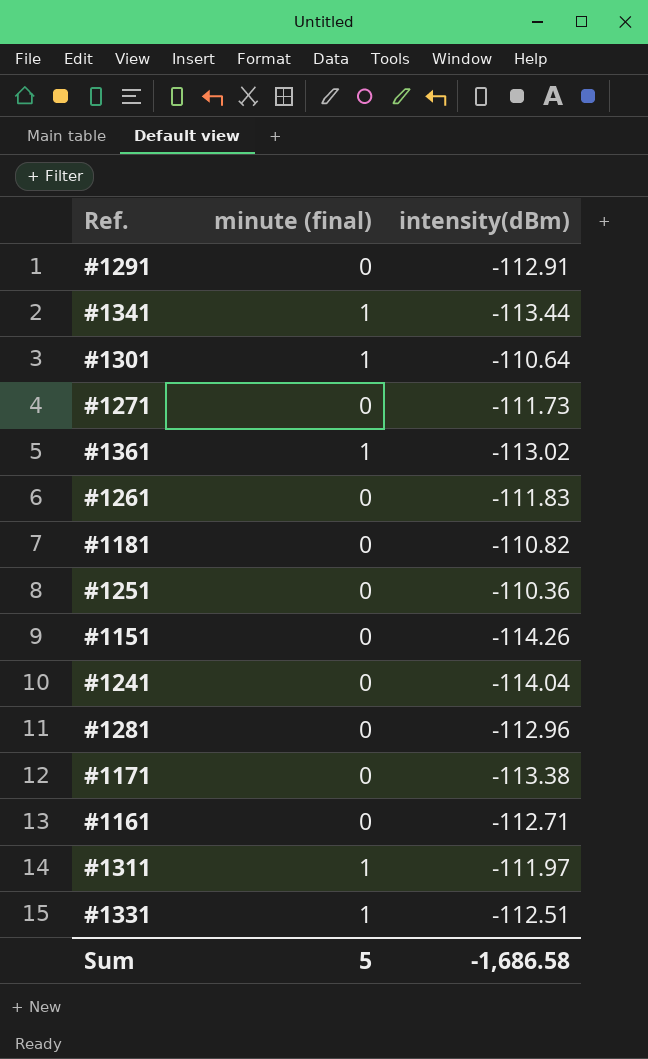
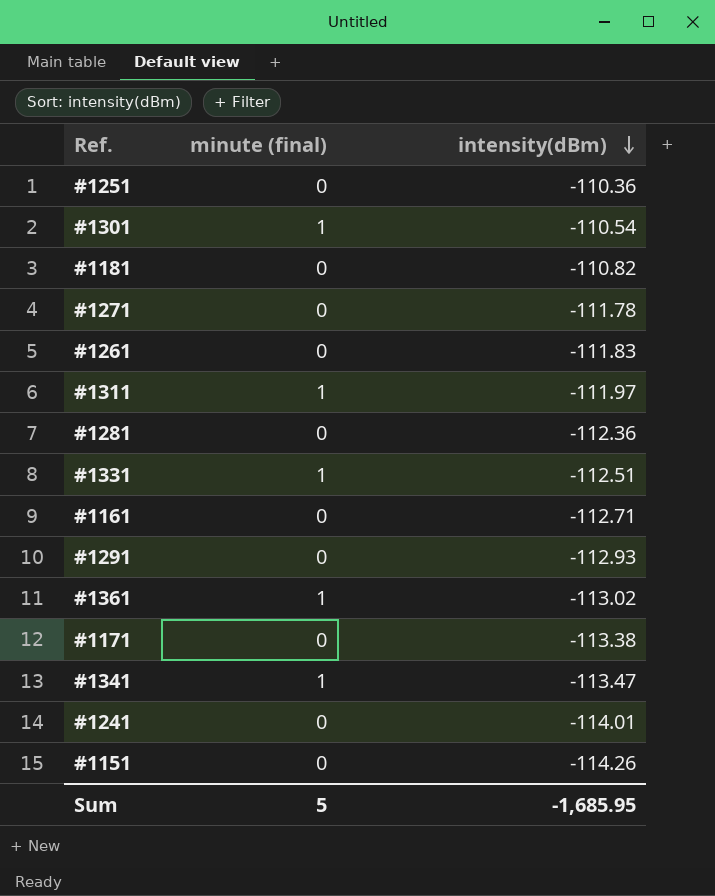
row order: none -> intensity(dBm) descending
#1301 | intensity(dBm): -110.64 -> -110.54
#1271 | intensity(dBm): -111.73 -> -111.78
#1281 | intensity(dBm): -112.96 -> -112.36
#1291 | intensity(dBm): -112.91 -> -112.93
#1341 | intensity(dBm): -113.44 -> -113.47
#1241 | intensity(dBm): -114.04 -> -114.01
Sum | intensity(dBm): -1,686.58 -> -1,685.95

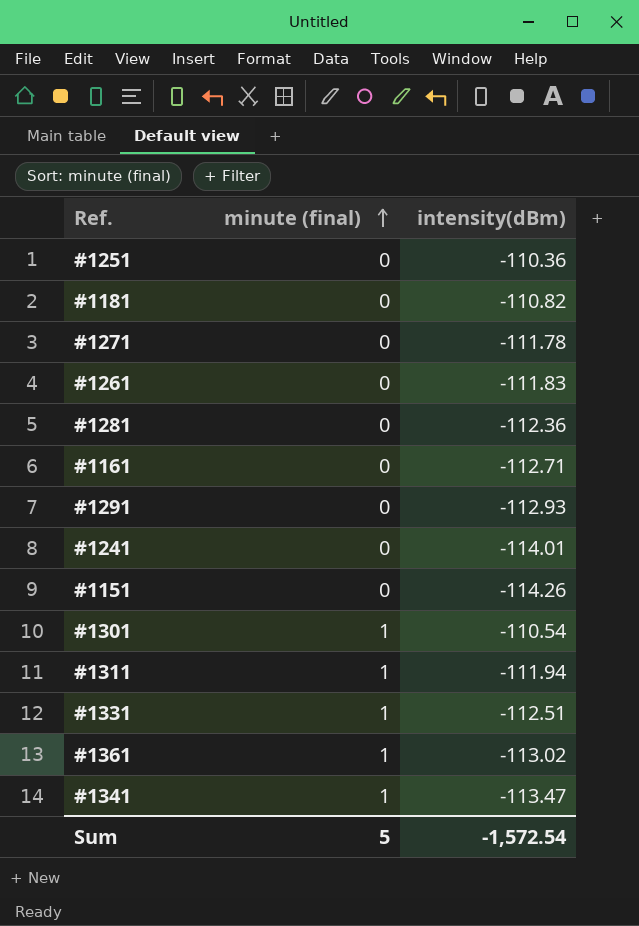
row order: intensity(dBm) descending -> minute (final) ascending
row #1171: 0 | -113.38 -> none
#1311 | intensity(dBm): -111.97 -> -111.94
Sum | intensity(dBm): -1,685.95 -> -1,572.54

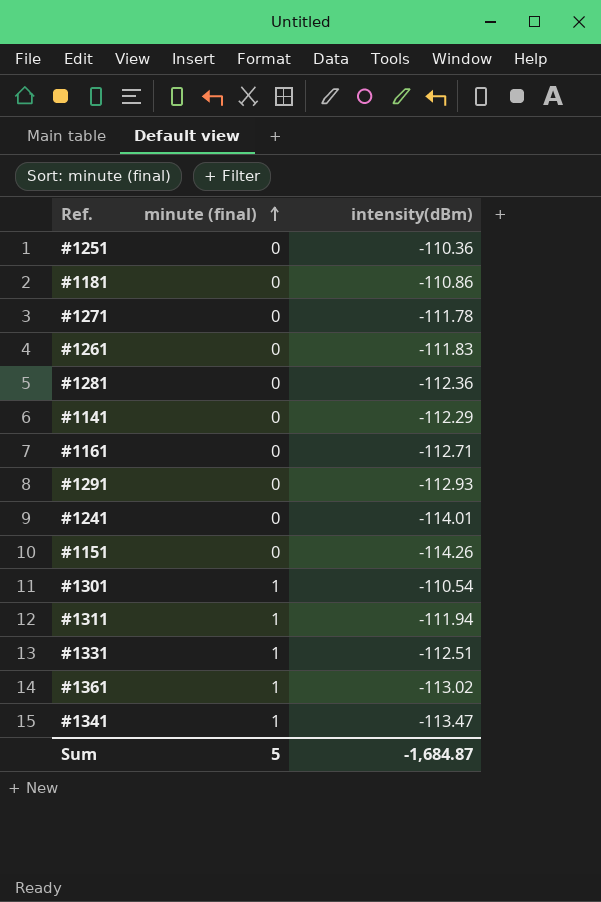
#1181 | intensity(dBm): -110.82 -> -110.86
row #1141: none -> 0 | -112.29
Sum | intensity(dBm): -1,572.54 -> -1,684.87

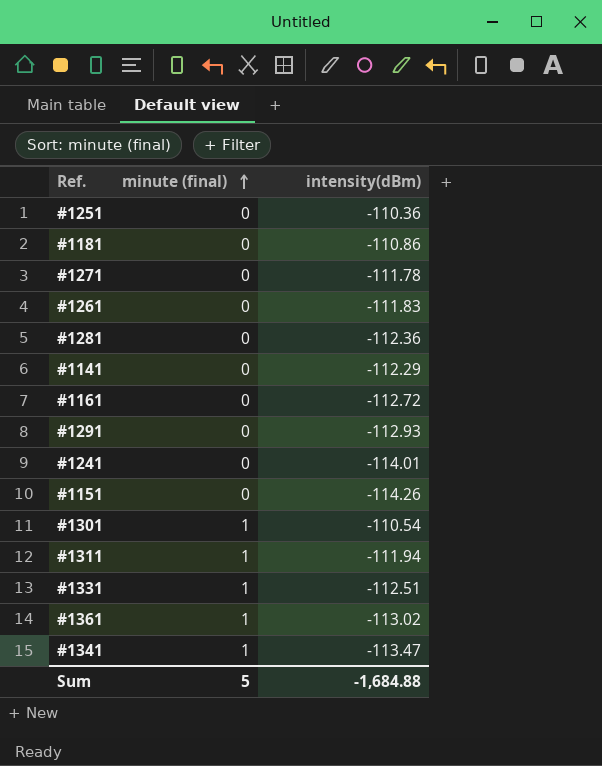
#1161 | intensity(dBm): -112.71 -> -112.72
Sum | intensity(dBm): -1,684.87 -> -1,684.88

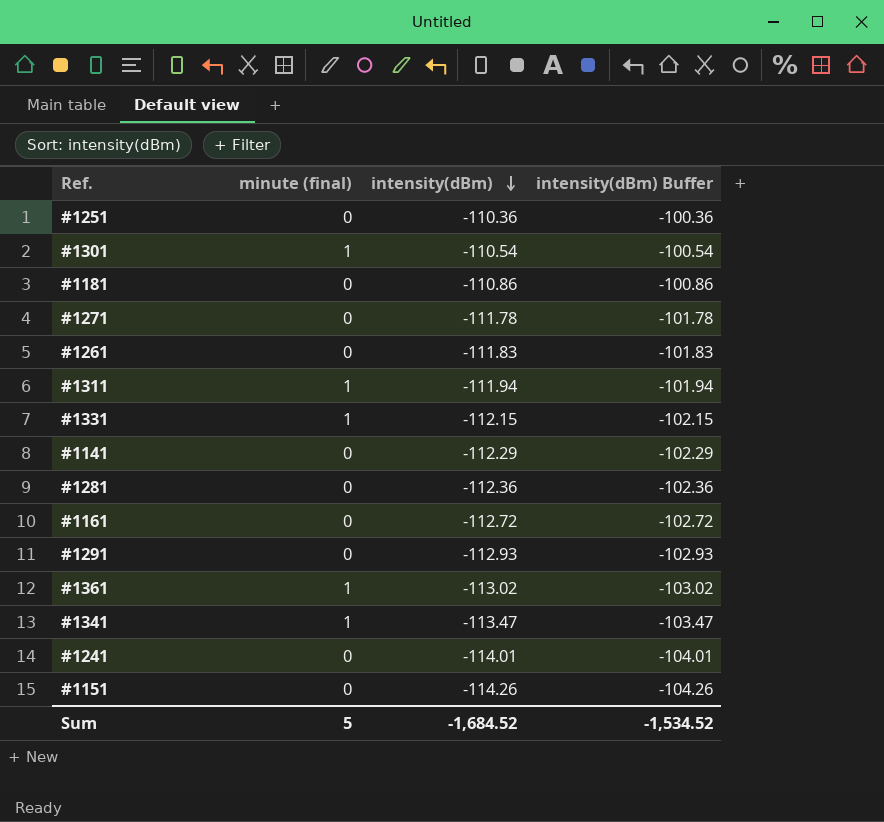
row order: minute (final) ascending -> intensity(dBm) descending
column intensity(dBm) Buffer | formula: none -> [intensity(dBm)] + 10
#1331 | intensity(dBm): -112.51 -> -112.15
Sum | intensity(dBm): -1,684.88 -> -1,684.52

